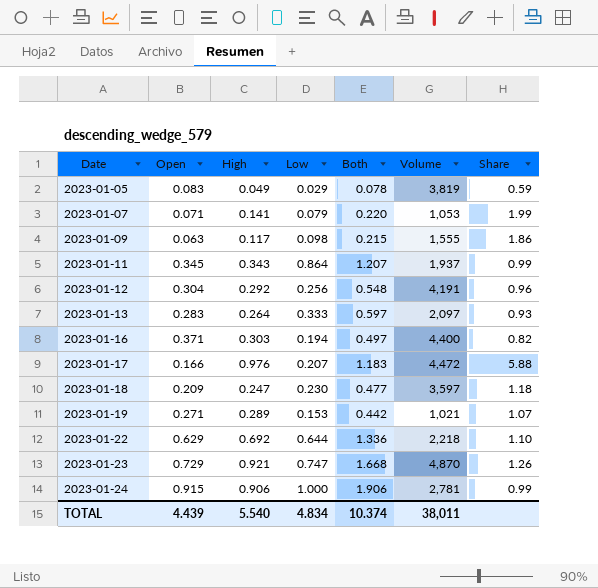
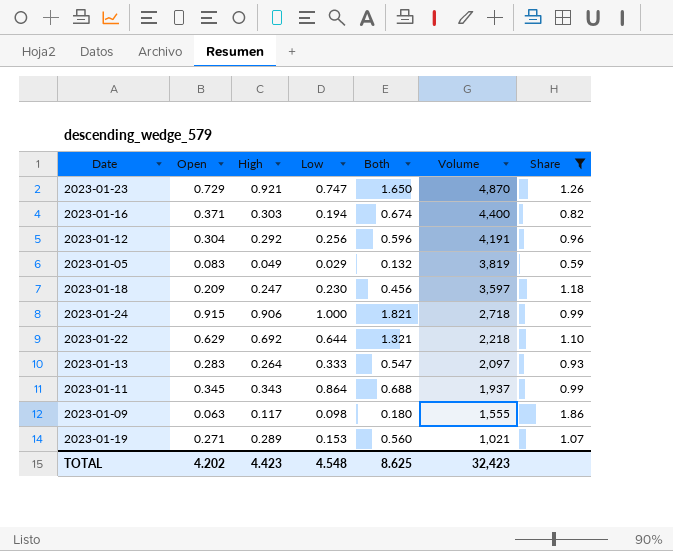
filter: none -> Share <= 1.86
row order: Date ascending -> Volume descending
column Both | formula: [High] + [Low] -> [Open] + [High]
2023-01-24 | Volume: 2,781 -> 2,718
TOTAL | Open: 4.439 -> 4.202
TOTAL | High: 5.540 -> 4.423
TOTAL | Low: 4.834 -> 4.548
TOTAL | Both: 10.374 -> 8.625
TOTAL | Volume: 38,011 -> 32,423

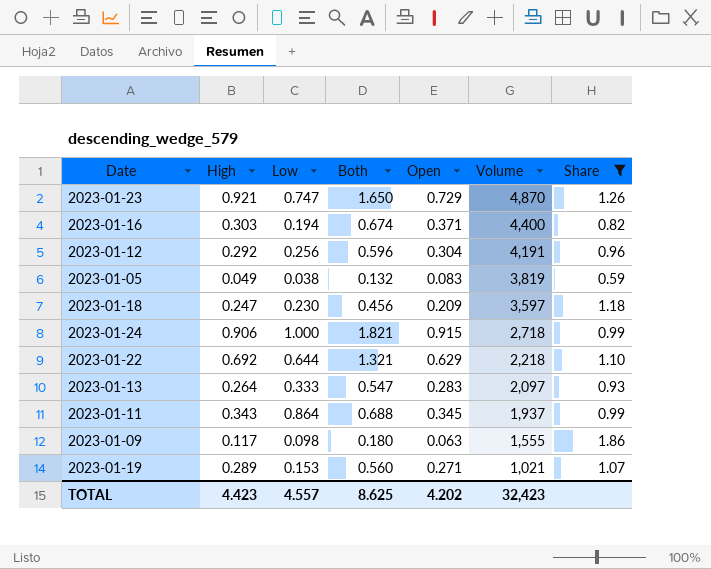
column Open | position: 2 -> 5
2023-01-05 | Low: 0.029 -> 0.038
TOTAL | Low: 4.548 -> 4.557

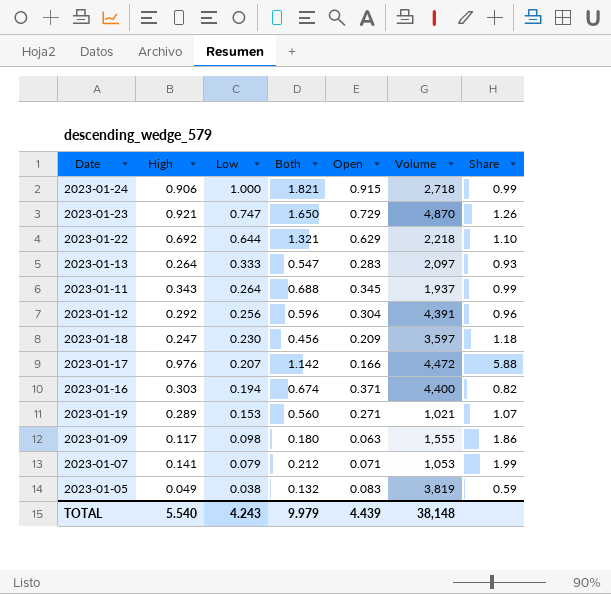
filter: Share <= 1.86 -> none
row order: Volume descending -> Low descending
2023-01-11 | Low: 0.864 -> 0.264
2023-01-12 | Volume: 4,191 -> 4,391
TOTAL | High: 4.423 -> 5.540
TOTAL | Low: 4.557 -> 4.243
TOTAL | Both: 8.625 -> 9.979
TOTAL | Open: 4.202 -> 4.439
TOTAL | Volume: 32,423 -> 38,148

